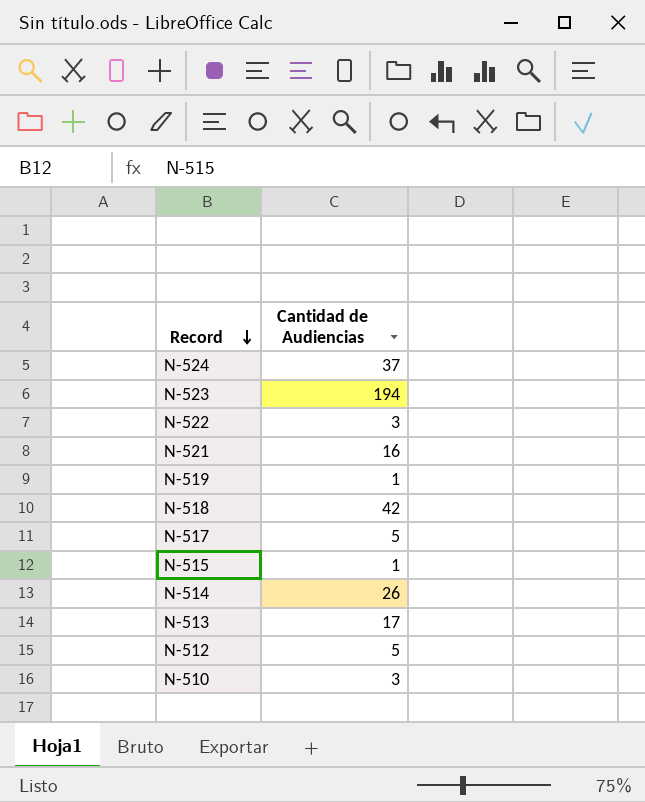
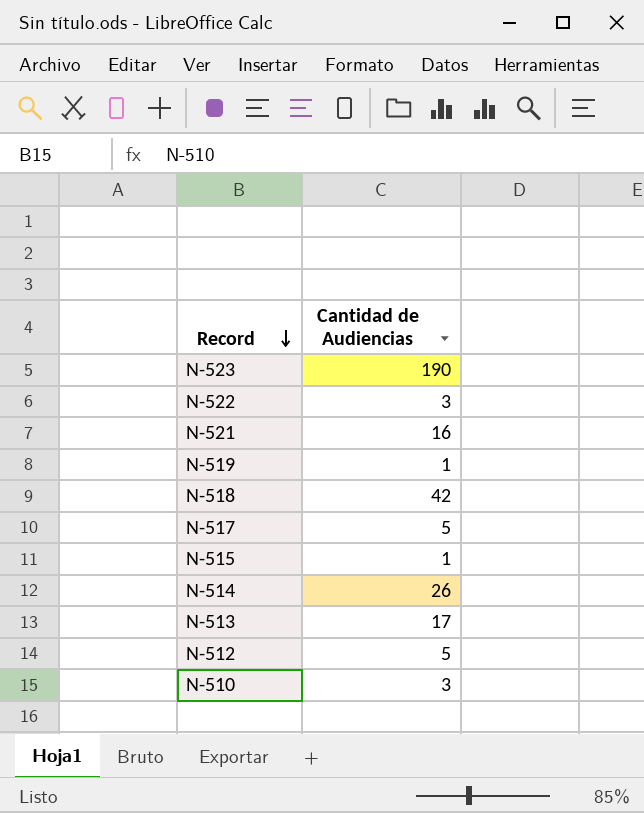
row N-524: 37 -> none
N-523 | Cantidad de Audiencias: 194 -> 190

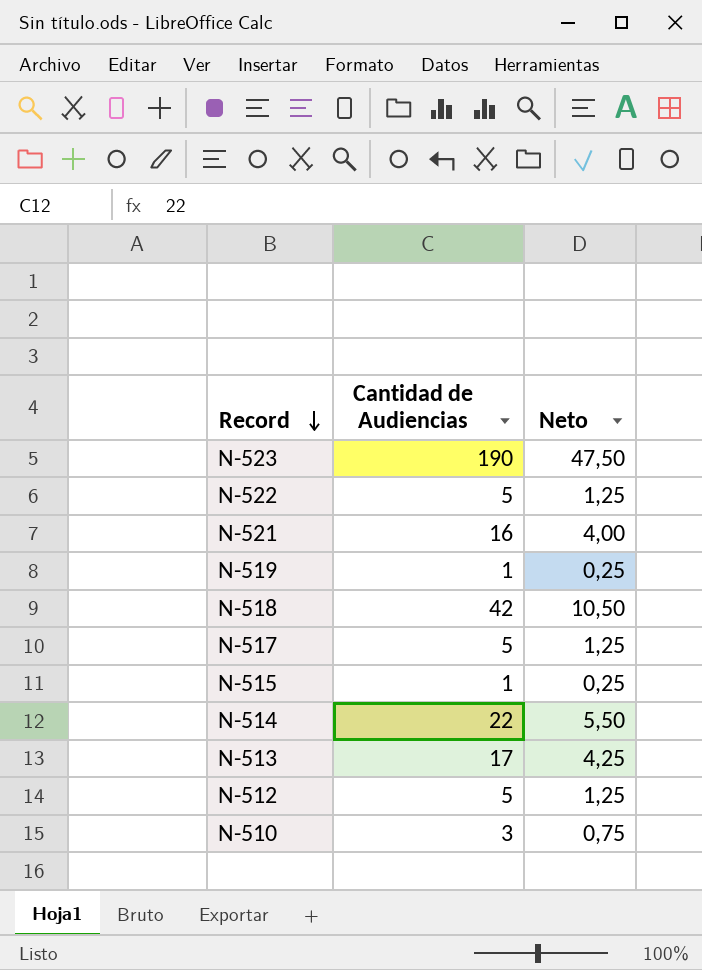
column Neto | formula: none -> [Cantidad de Audiencias] * 0,25
N-522 | Cantidad de Audiencias: 3 -> 5
N-514 | Cantidad de Audiencias: 26 -> 22

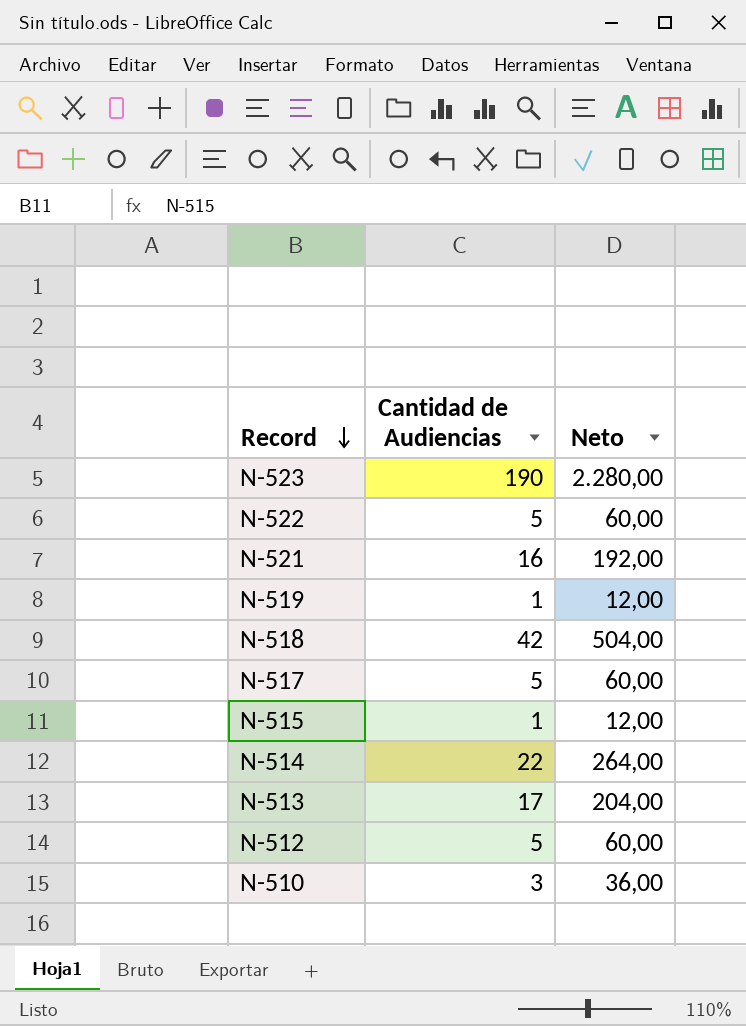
column Neto | formula: [Cantidad de Audiencias] * 0,25 -> [Cantidad de Audiencias] * 12

